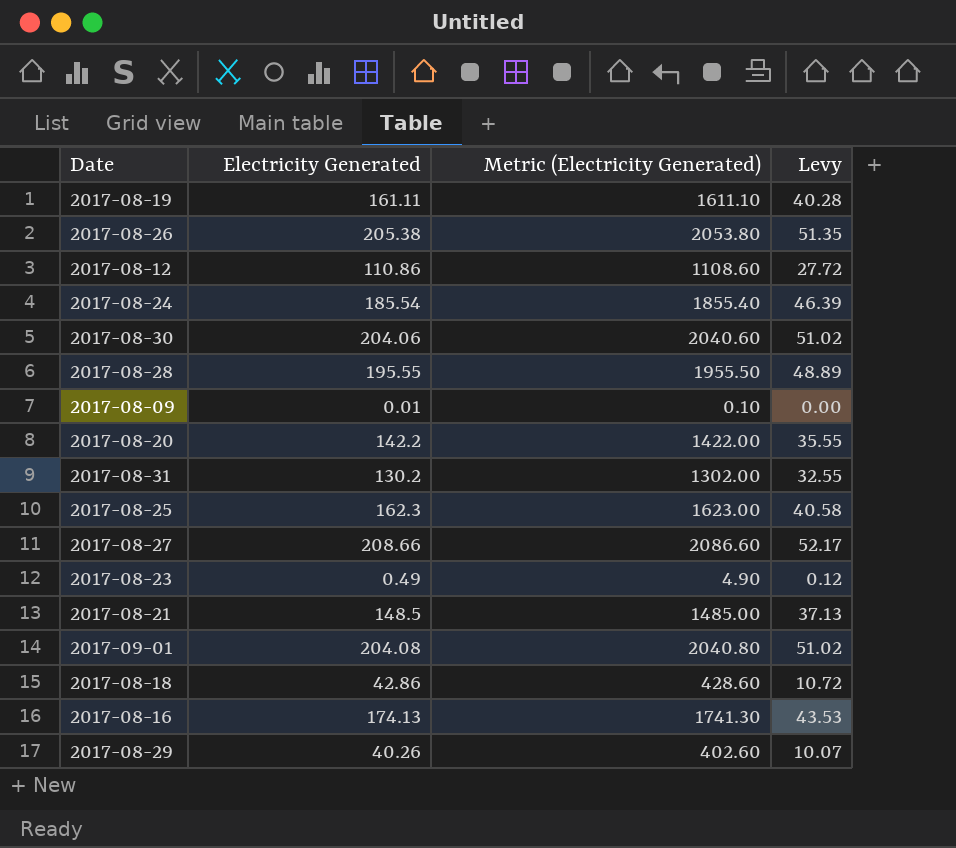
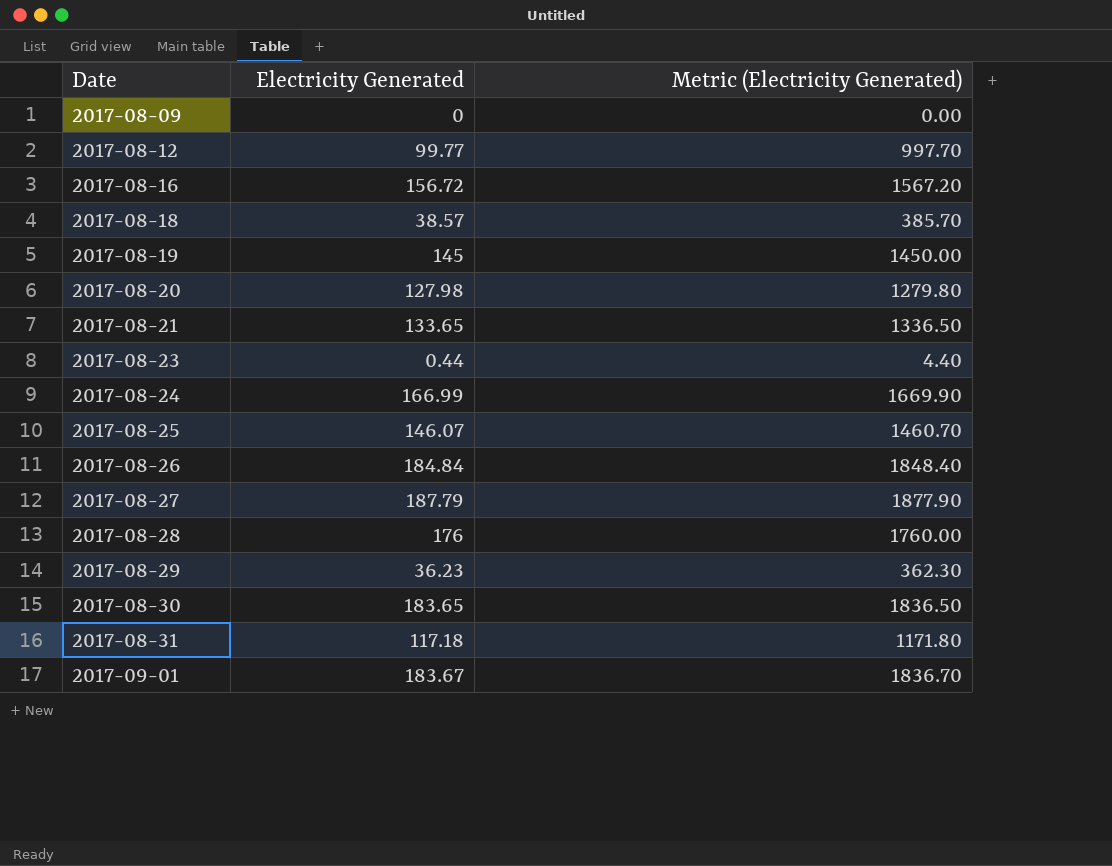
row order: none -> Date ascending
column Levy | formula: [Electricity Generated] * 0.25 -> none
2017-08-09 | Electricity Generated: 0.01 -> 0
2017-08-09 | Metric (Electricity Generated): 0.10 -> 0.00
2017-08-12 | Electricity Generated: 110.86 -> 99.77
2017-08-12 | Metric (Electricity Generated): 1108.60 -> 997.70
2017-08-16 | Electricity Generated: 174.13 -> 156.72
2017-08-16 | Metric (Electricity Generated): 1741.30 -> 1567.20
2017-08-18 | Electricity Generated: 42.86 -> 38.57
2017-08-18 | Metric (Electricity Generated): 428.60 -> 385.70
2017-08-19 | Electricity Generated: 161.11 -> 145
2017-08-19 | Metric (Electricity Generated): 1611.10 -> 1450.00
2017-08-20 | Electricity Generated: 142.2 -> 127.98
2017-08-20 | Metric (Electricity Generated): 1422.00 -> 1279.80
2017-08-21 | Electricity Generated: 148.5 -> 133.65
2017-08-21 | Metric (Electricity Generated): 1485.00 -> 1336.50
2017-08-23 | Electricity Generated: 0.49 -> 0.44
2017-08-23 | Metric (Electricity Generated): 4.90 -> 4.40
2017-08-24 | Electricity Generated: 185.54 -> 166.99
2017-08-24 | Metric (Electricity Generated): 1855.40 -> 1669.90
2017-08-25 | Electricity Generated: 162.3 -> 146.07
2017-08-25 | Metric (Electricity Generated): 1623.00 -> 1460.70
2017-08-26 | Electricity Generated: 205.38 -> 184.84
2017-08-26 | Metric (Electricity Generated): 2053.80 -> 1848.40
2017-08-27 | Electricity Generated: 208.66 -> 187.79
2017-08-27 | Metric (Electricity Generated): 2086.60 -> 1877.90
2017-08-28 | Electricity Generated: 195.55 -> 176
2017-08-28 | Metric (Electricity Generated): 1955.50 -> 1760.00
2017-08-29 | Electricity Generated: 40.26 -> 36.23
2017-08-29 | Metric (Electricity Generated): 402.60 -> 362.30
2017-08-30 | Electricity Generated: 204.06 -> 183.65
2017-08-30 | Metric (Electricity Generated): 2040.60 -> 1836.50
2017-08-31 | Electricity Generated: 130.2 -> 117.18
2017-08-31 | Metric (Electricity Generated): 1302.00 -> 1171.80
2017-09-01 | Electricity Generated: 204.08 -> 183.67
2017-09-01 | Metric (Electricity Generated): 2040.80 -> 1836.70

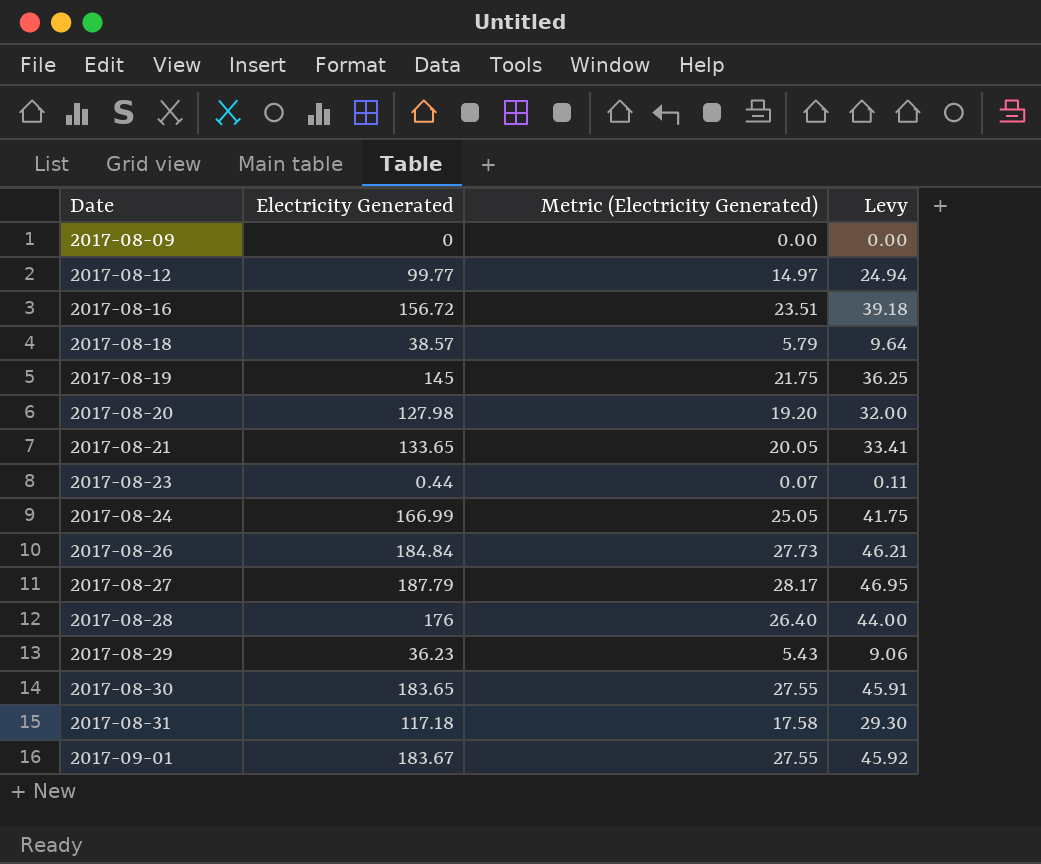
column Metric (Electricity Generated) | formula: [Electricity Generated] * 10 -> [Electricity Generated] * 0.15
column Levy | formula: none -> [Electricity Generated] * 0.25
row 2017-08-25: 146.07 | 1460.70 -> none

